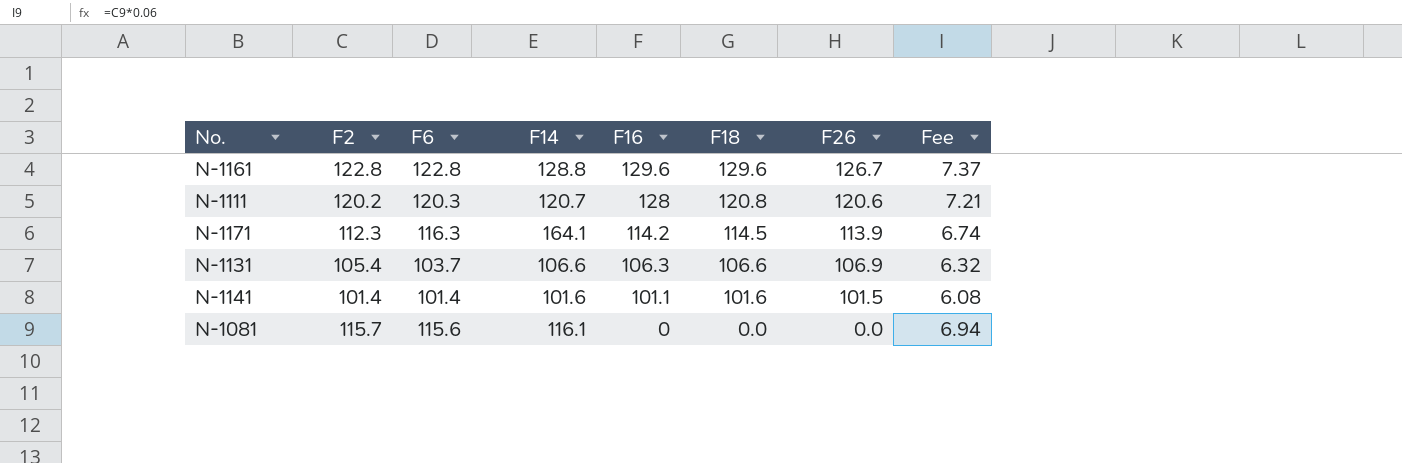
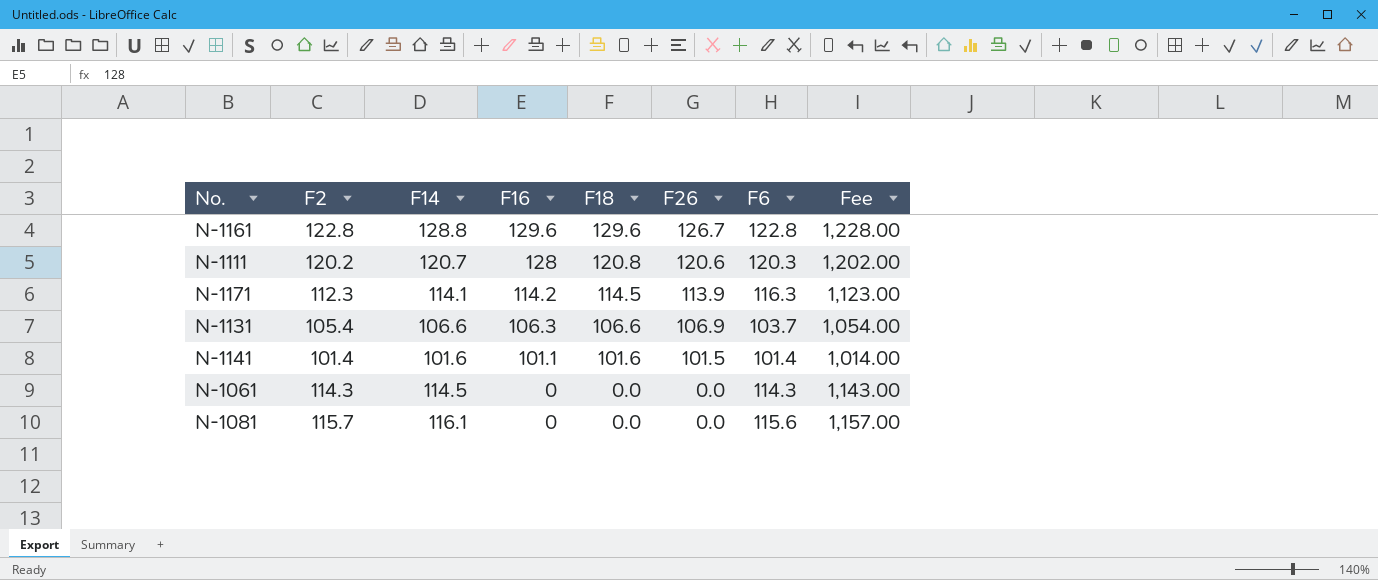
column F6 | position: 3 -> 7
column Fee | formula: [F2] * 0.06 -> [F2] * 10
N-1171 | F14: 164.1 -> 114.1
row N-1061: none -> 114.3 | 114.5 | 0 | 0.0 | 0.0 | 114.3 | 1,143.00

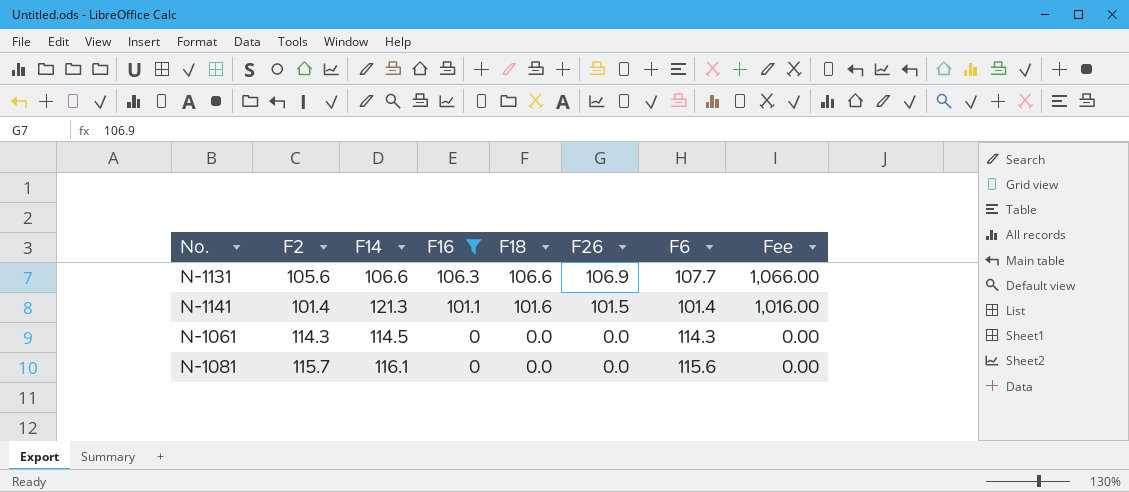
filter: none -> F16 <= 106.3
column Fee | formula: [F2] * 10 -> [F18] * 10
N-1131 | F2: 105.4 -> 105.6
N-1131 | F6: 103.7 -> 107.7
N-1141 | F14: 101.6 -> 121.3

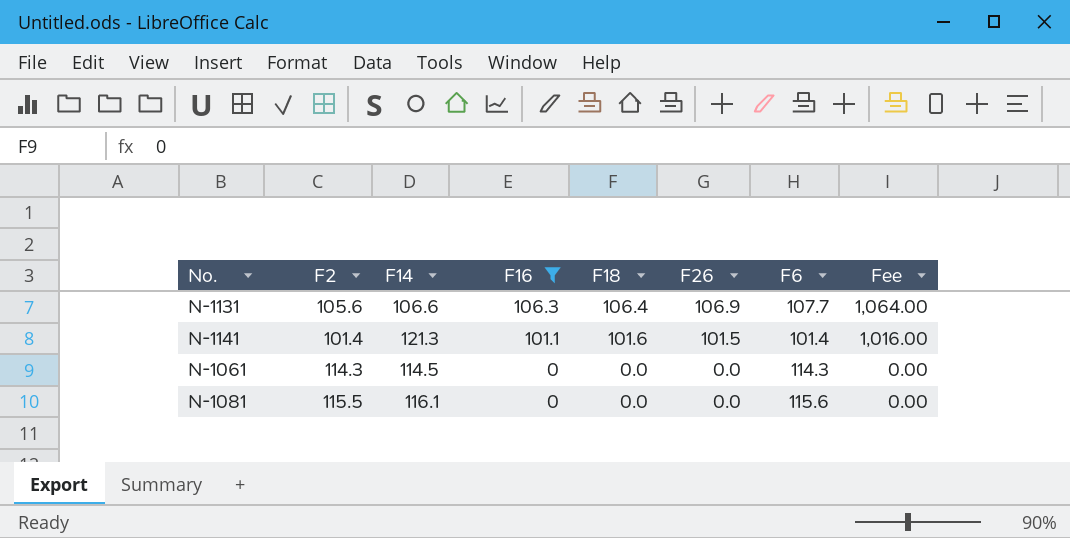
N-1131 | F18: 106.6 -> 106.4
N-1131 | Fee: 1,066.00 -> 1,064.00
N-1081 | F2: 115.7 -> 115.5

